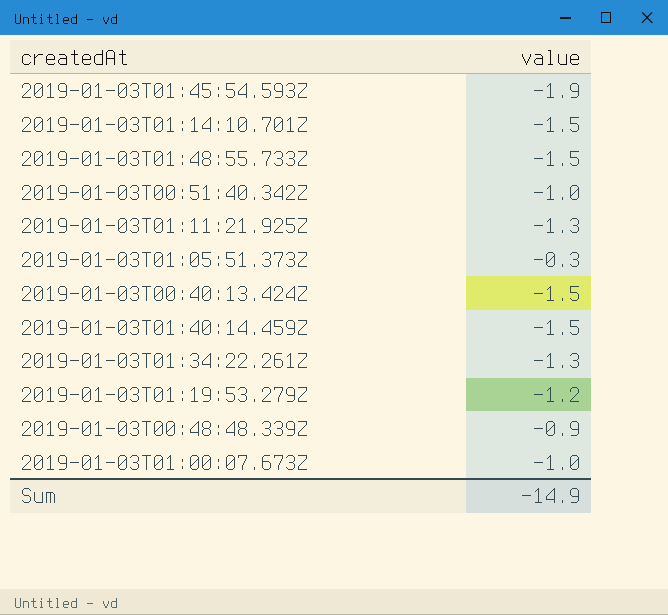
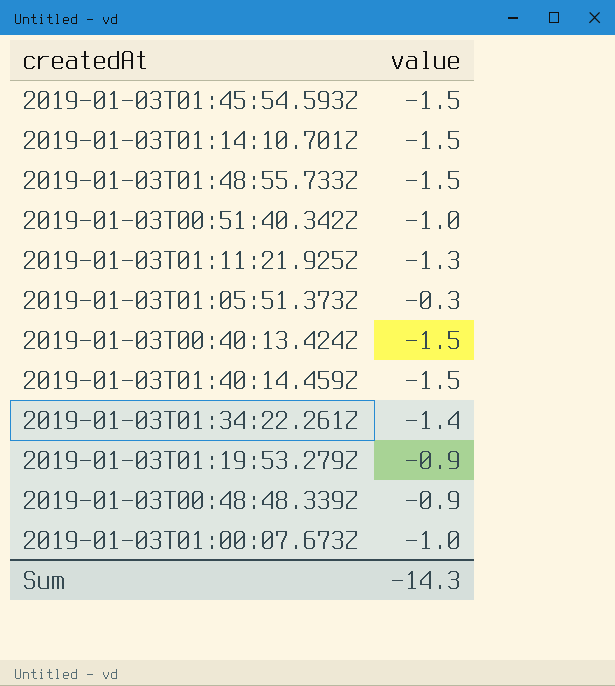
2019-01-03T01:45:54.593Z | value: -1.9 -> -1.5
2019-01-03T01:34:22.261Z | value: -1.3 -> -1.4
2019-01-03T01:19:53.279Z | value: -1.2 -> -0.9
Sum | value: -14.9 -> -14.3

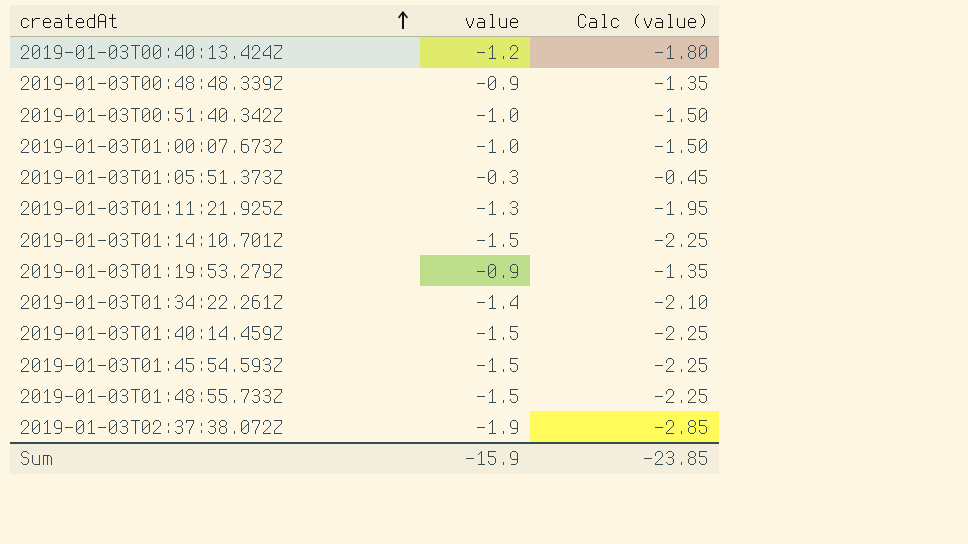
row order: none -> createdAt ascending
column Calc (value) | formula: none -> [value] * 1.5
2019-01-03T00:40:13.424Z | value: -1.5 -> -1.2
row 2019-01-03T02:37:38.072Z: none -> -1.9 | -2.85
Sum | value: -14.3 -> -15.9

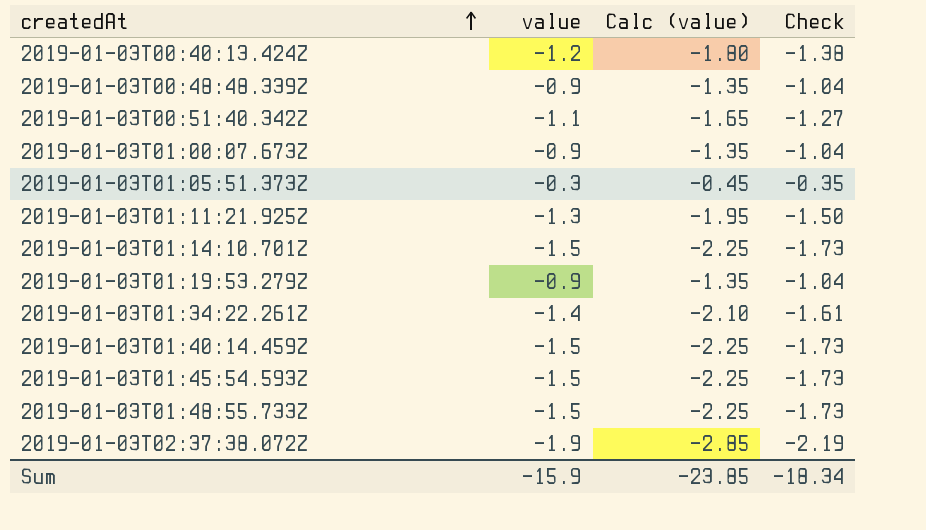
column Check | formula: none -> [value] * 1.15
2019-01-03T00:51:40.342Z | value: -1.0 -> -1.1
2019-01-03T00:51:40.342Z | Calc (value): -1.50 -> -1.65
2019-01-03T01:00:07.673Z | value: -1.0 -> -0.9
2019-01-03T01:00:07.673Z | Calc (value): -1.50 -> -1.35

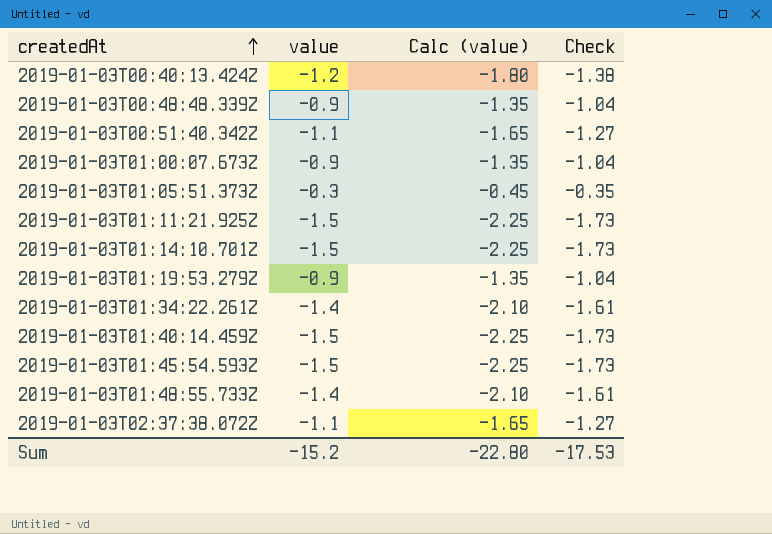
2019-01-03T01:11:21.925Z | value: -1.3 -> -1.5
2019-01-03T01:11:21.925Z | Calc (value): -1.95 -> -2.25
2019-01-03T01:11:21.925Z | Check: -1.50 -> -1.73
2019-01-03T01:48:55.733Z | value: -1.5 -> -1.4
2019-01-03T01:48:55.733Z | Calc (value): -2.25 -> -2.10
2019-01-03T01:48:55.733Z | Check: -1.73 -> -1.61
2019-01-03T02:37:38.072Z | value: -1.9 -> -1.1
2019-01-03T02:37:38.072Z | Calc (value): -2.85 -> -1.65
2019-01-03T02:37:38.072Z | Check: -2.19 -> -1.27
Sum | value: -15.9 -> -15.2
Sum | Calc (value): -23.85 -> -22.80
Sum | Check: -18.34 -> -17.53

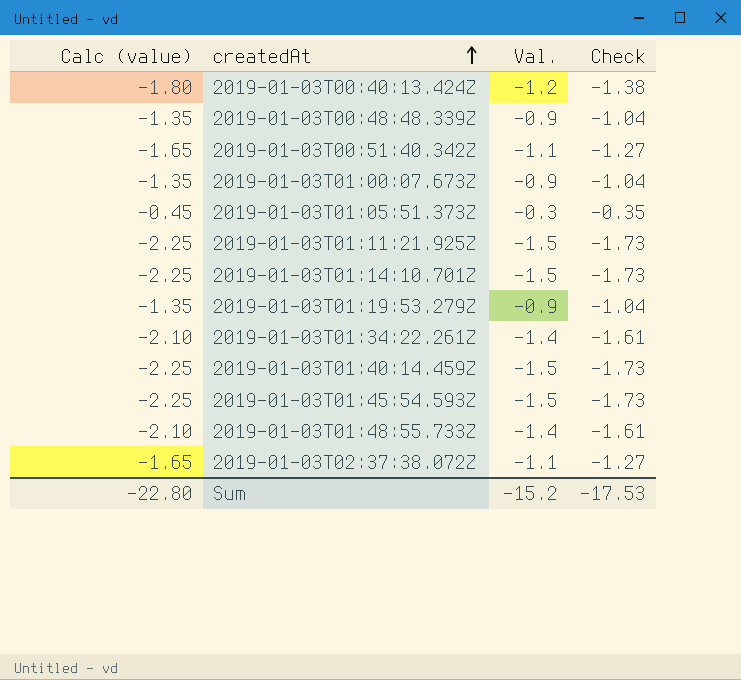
column Calc (value) | position: 3 -> 1
column name: value -> Val.

